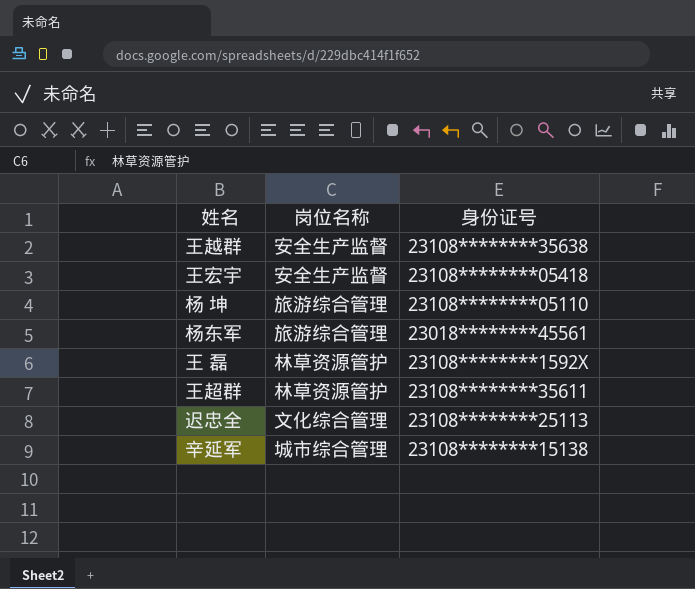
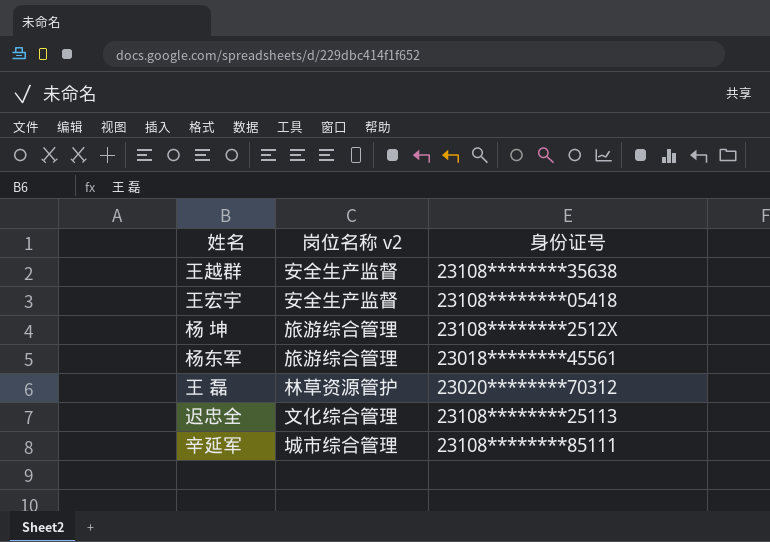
column name: 岗位名称 -> 岗位名称 v2
row 王超群: 林草资源管护 | 23108********35611 -> none
杨 坤 | 身份证号: 23108********05110 -> 23108********2512X
王 磊 | 身份证号: 23108********1592X -> 23020********70312
辛延军 | 身份证号: 23108********15138 -> 23108********85111

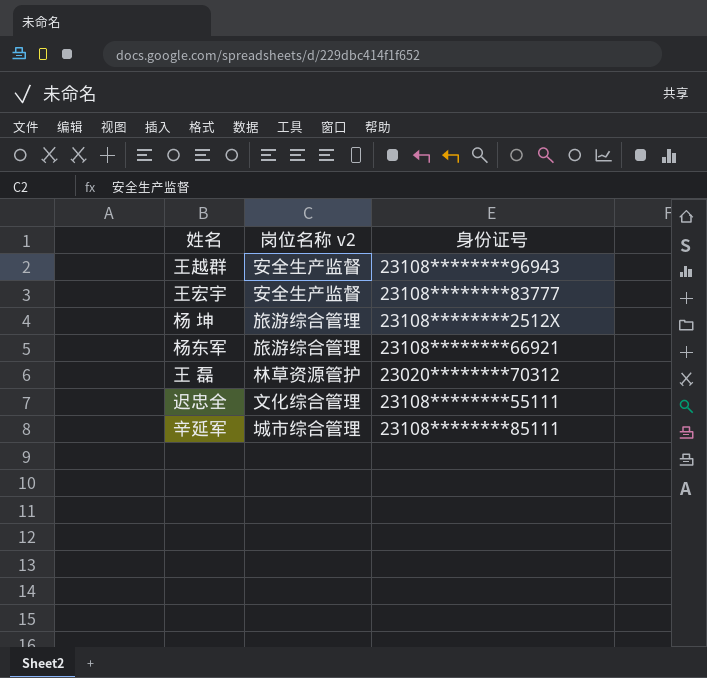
王越群 | 身份证号: 23108********35638 -> 23108********96943
王宏宇 | 身份证号: 23108********05418 -> 23108********83777
杨东军 | 身份证号: 23018********45561 -> 23108********66921
迟忠全 | 身份证号: 23108********25113 -> 23108********55111

